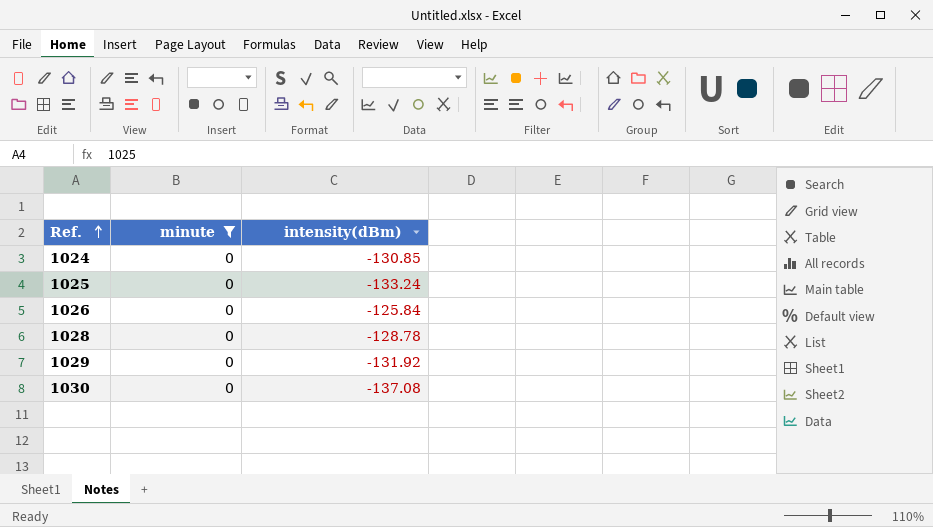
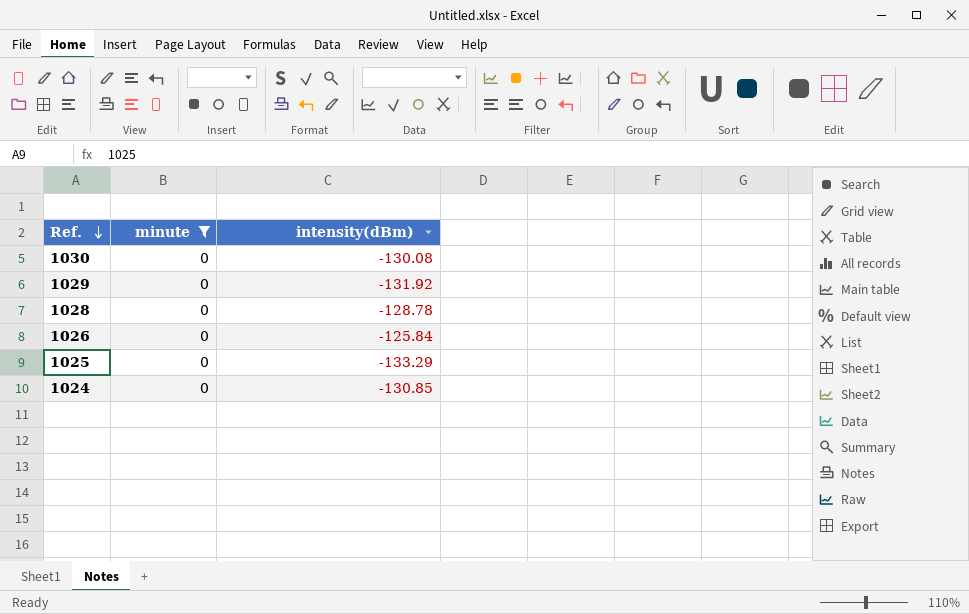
row order: Ref. ascending -> Ref. descending
1030 | intensity(dBm): -137.08 -> -130.08
1025 | intensity(dBm): -133.24 -> -133.29

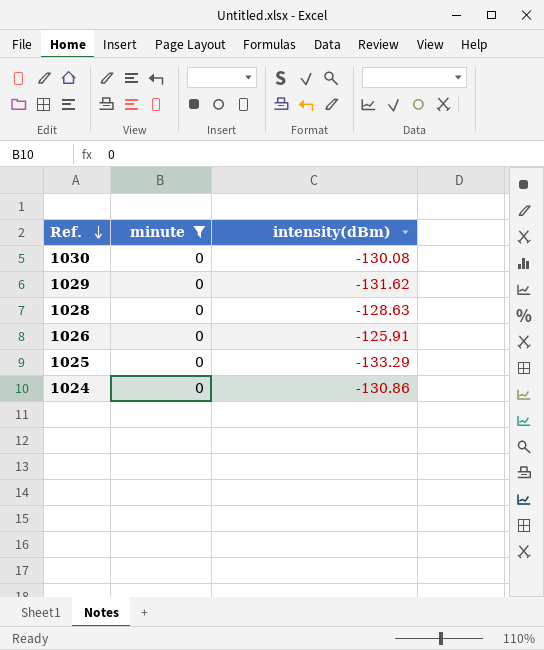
1029 | intensity(dBm): -131.92 -> -131.62
1028 | intensity(dBm): -128.78 -> -128.63
1026 | intensity(dBm): -125.84 -> -125.91
1024 | intensity(dBm): -130.85 -> -130.86

